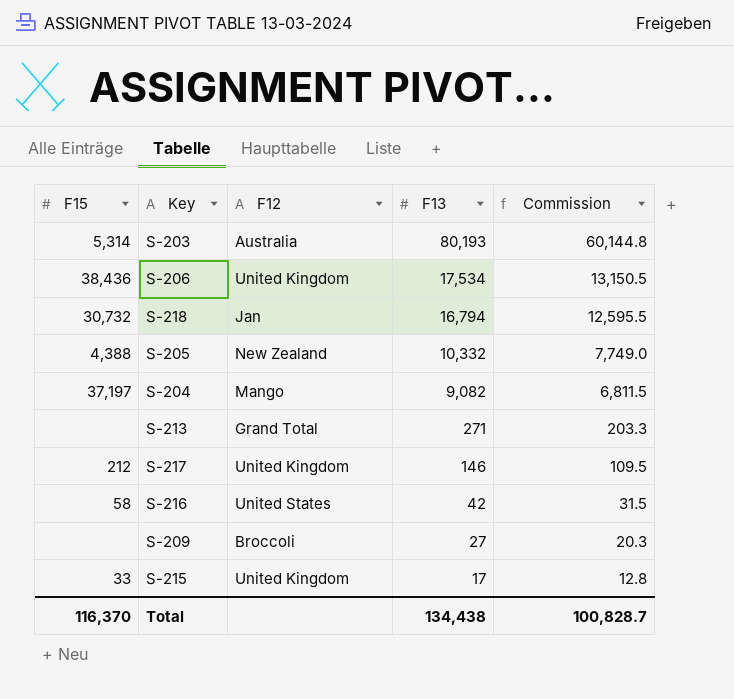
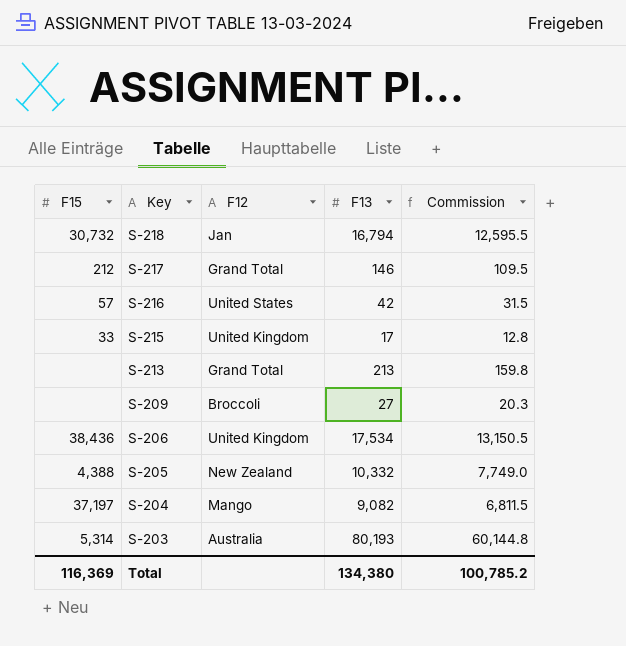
row order: F13 descending -> Key descending
S-217 | F12: United Kingdom -> Grand Total
S-216 | F15: 58 -> 57
S-213 | F13: 271 -> 213
S-213 | Commission: 203.3 -> 159.8
Total | F15: 116,370 -> 116,369
Total | F13: 134,438 -> 134,380
Total | Commission: 100,828.7 -> 100,785.2

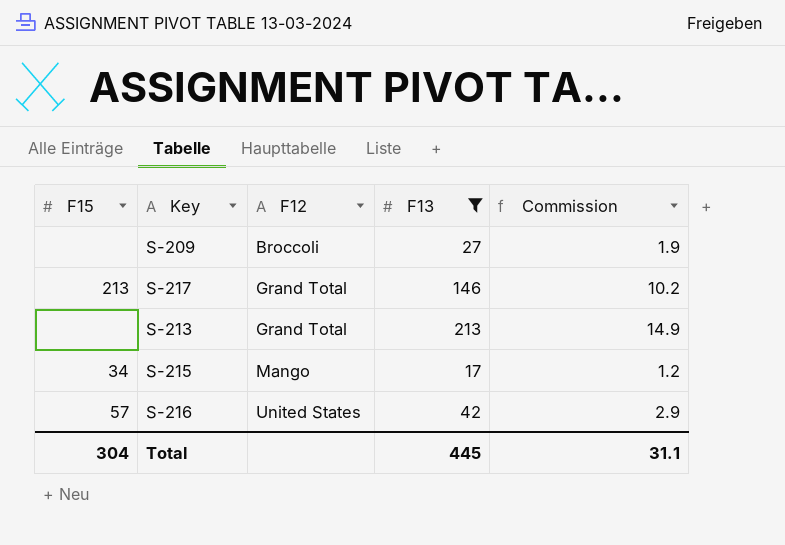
filter: none -> F13 <= 213
row order: Key descending -> F12 ascending
column Commission | formula: [F13] * 0.75 -> [F13] * 0.07
S-217 | F15: 212 -> 213
S-215 | F15: 33 -> 34
S-215 | F12: United Kingdom -> Mango
Total | F15: 116,369 -> 304
Total | F13: 134,380 -> 445
Total | Commission: 100,785.2 -> 31.1

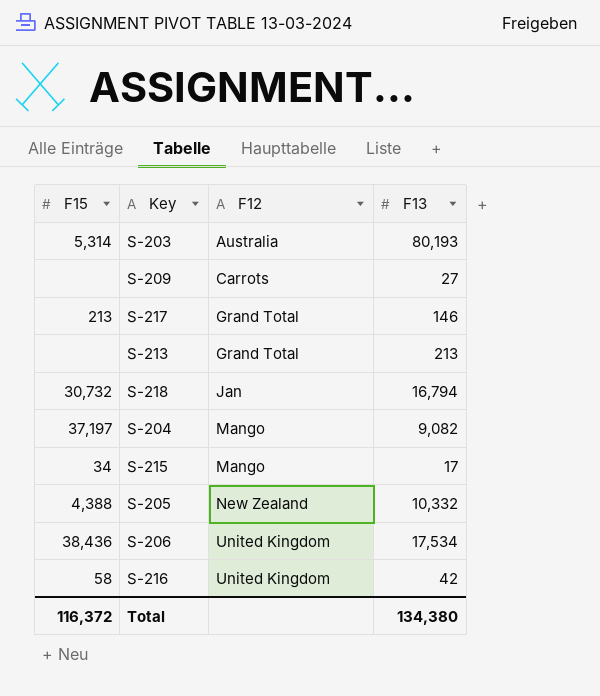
filter: F13 <= 213 -> none
column Commission | formula: [F13] * 0.07 -> none
S-209 | F12: Broccoli -> Carrots
S-216 | F15: 57 -> 58
S-216 | F12: United States -> United Kingdom
Total | F15: 304 -> 116,372
Total | F13: 445 -> 134,380

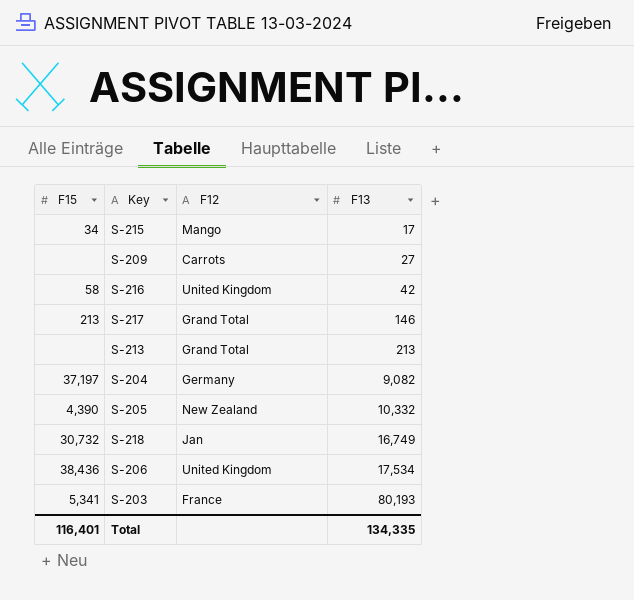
row order: F12 ascending -> F13 ascending
S-204 | F12: Mango -> Germany
S-205 | F15: 4,388 -> 4,390
S-218 | F13: 16,794 -> 16,749
S-203 | F15: 5,314 -> 5,341
S-203 | F12: Australia -> France
Total | F15: 116,372 -> 116,401
Total | F13: 134,380 -> 134,335

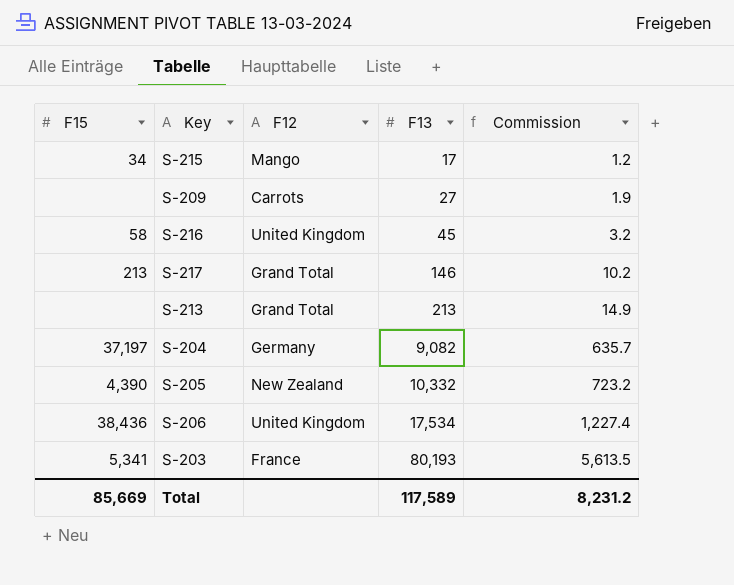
column Commission | formula: none -> [F13] * 0.07
row S-218: 30,732 | Jan | 16,749 -> none
S-216 | F13: 42 -> 45
Total | F15: 116,401 -> 85,669
Total | F13: 134,335 -> 117,589

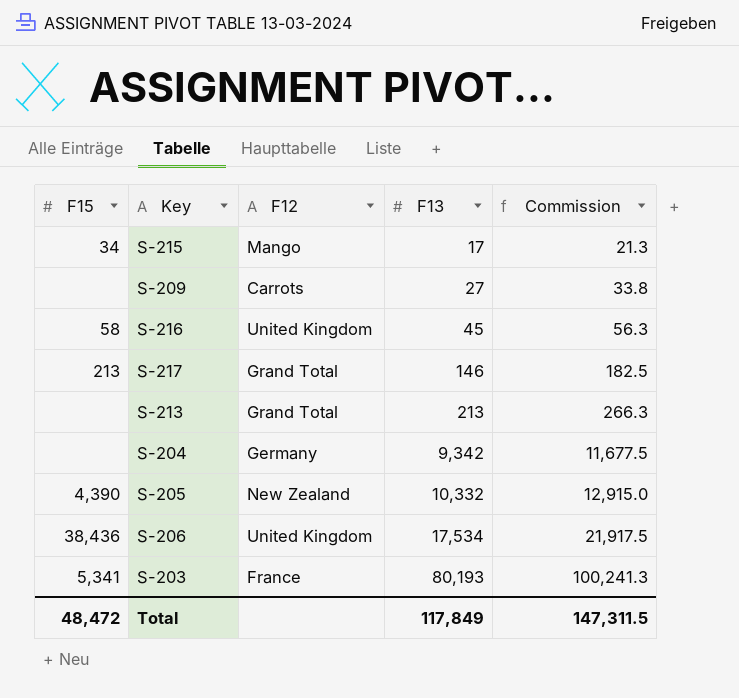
column Commission | formula: [F13] * 0.07 -> [F13] * 1.25
S-204 | F15: 37,197 -> none
S-204 | F13: 9,082 -> 9,342
Total | F15: 85,669 -> 48,472
Total | F13: 117,589 -> 117,849
Total | Commission: 8,231.2 -> 147,311.5

